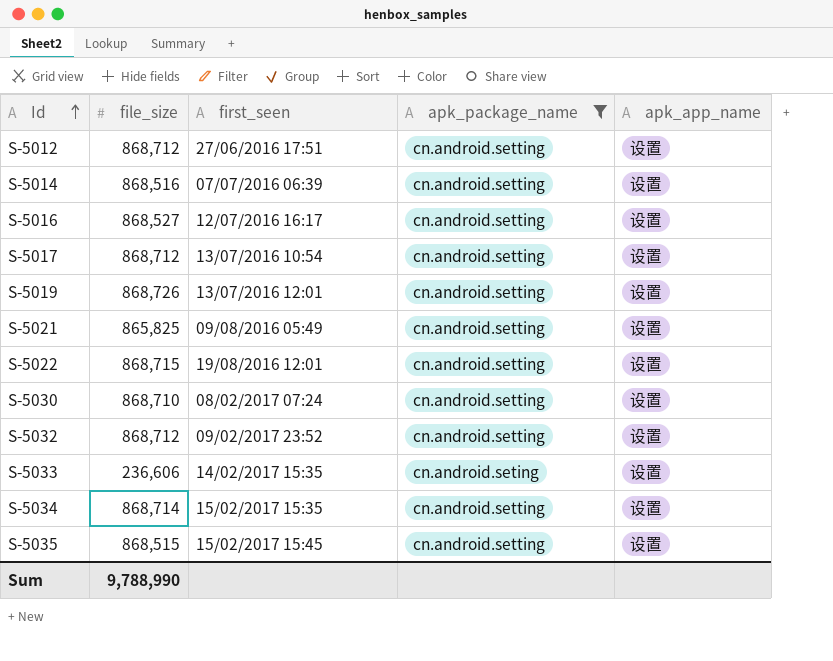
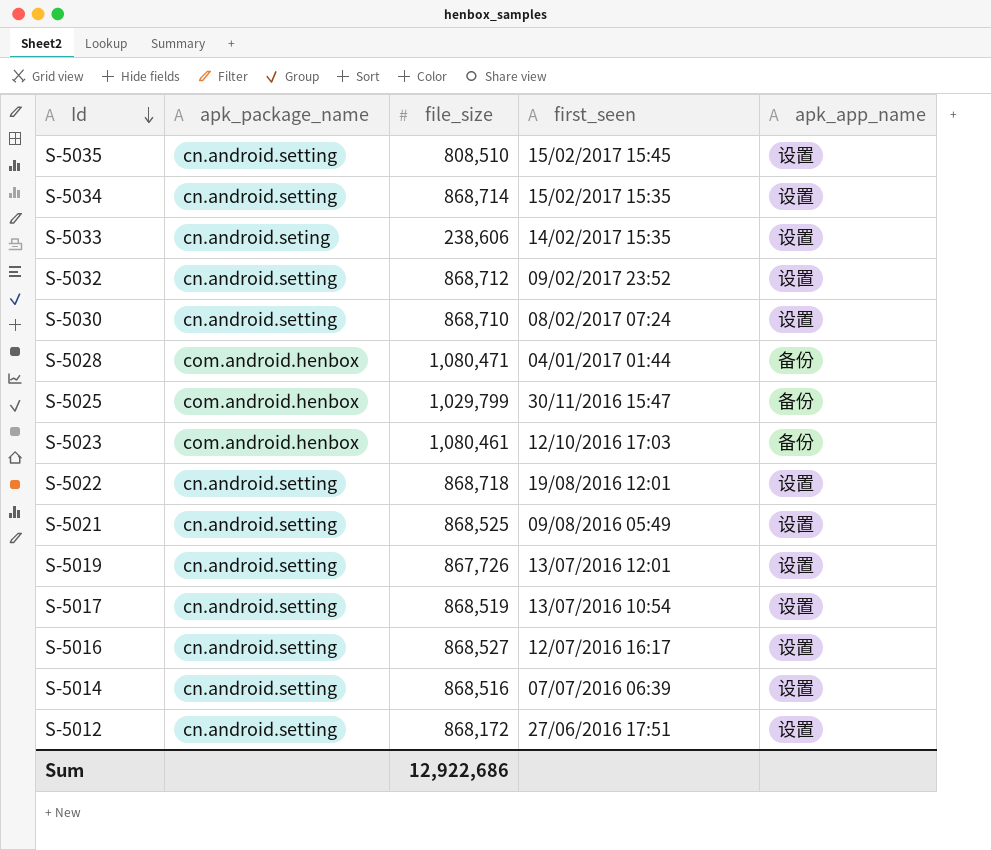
filter: apk_package_name != com.android.henbox -> none
row order: Id ascending -> Id descending
column apk_package_name | position: 4 -> 2
S-5035 | file_size: 868,515 -> 808,510
S-5033 | file_size: 236,606 -> 238,606
S-5022 | file_size: 868,715 -> 868,718
S-5021 | file_size: 865,825 -> 868,525
S-5019 | file_size: 868,726 -> 867,726
S-5017 | file_size: 868,712 -> 868,519
S-5012 | file_size: 868,712 -> 868,172
Sum | file_size: 9,788,990 -> 12,922,686

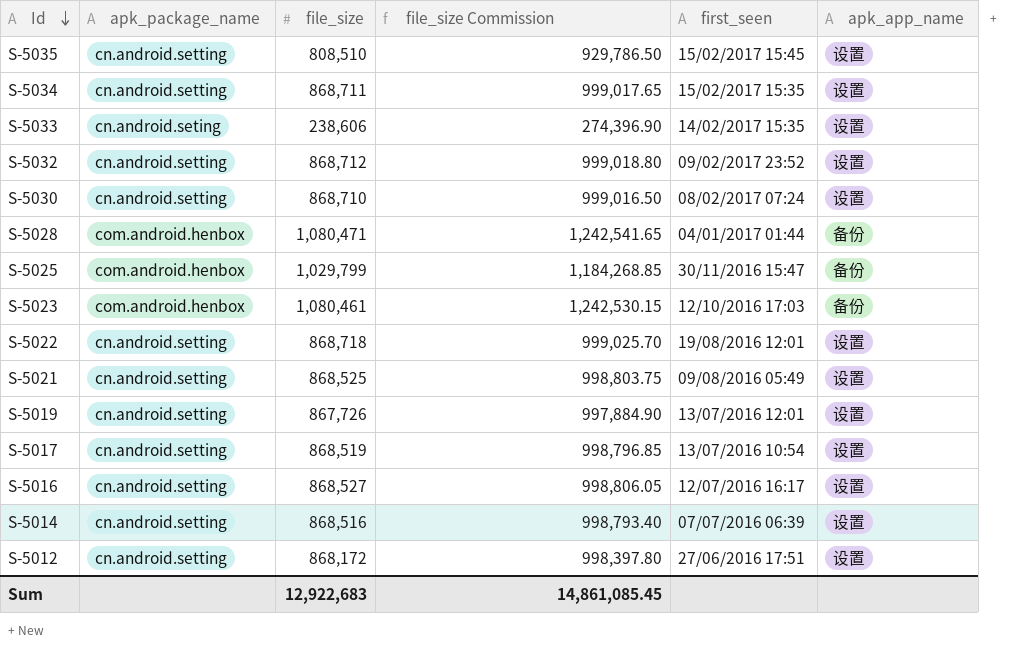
column file_size Commission | formula: none -> [file_size] * 1.15
S-5034 | file_size: 868,714 -> 868,711
Sum | file_size: 12,922,686 -> 12,922,683

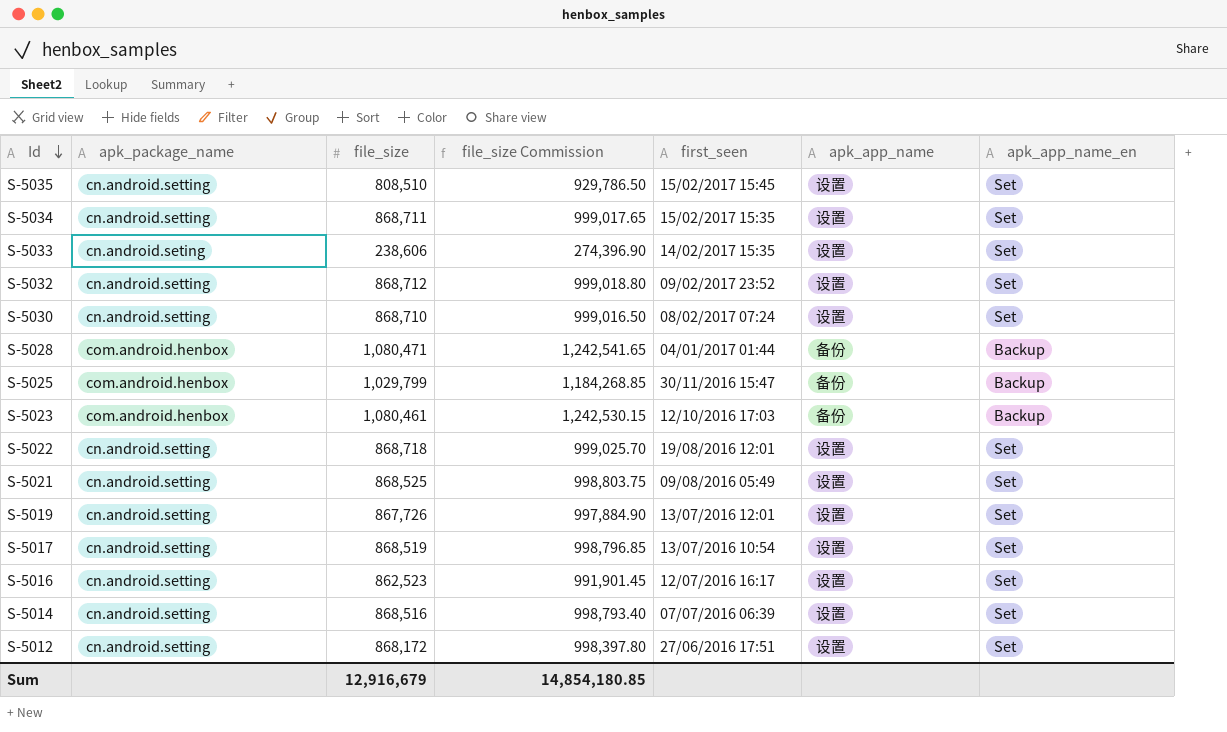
column apk_app_name_en | position: none -> 7
S-5016 | file_size: 868,527 -> 862,523
S-5016 | file_size Commission: 998,806.05 -> 991,901.45
Sum | file_size: 12,922,683 -> 12,916,679
Sum | file_size Commission: 14,861,085.45 -> 14,854,180.85

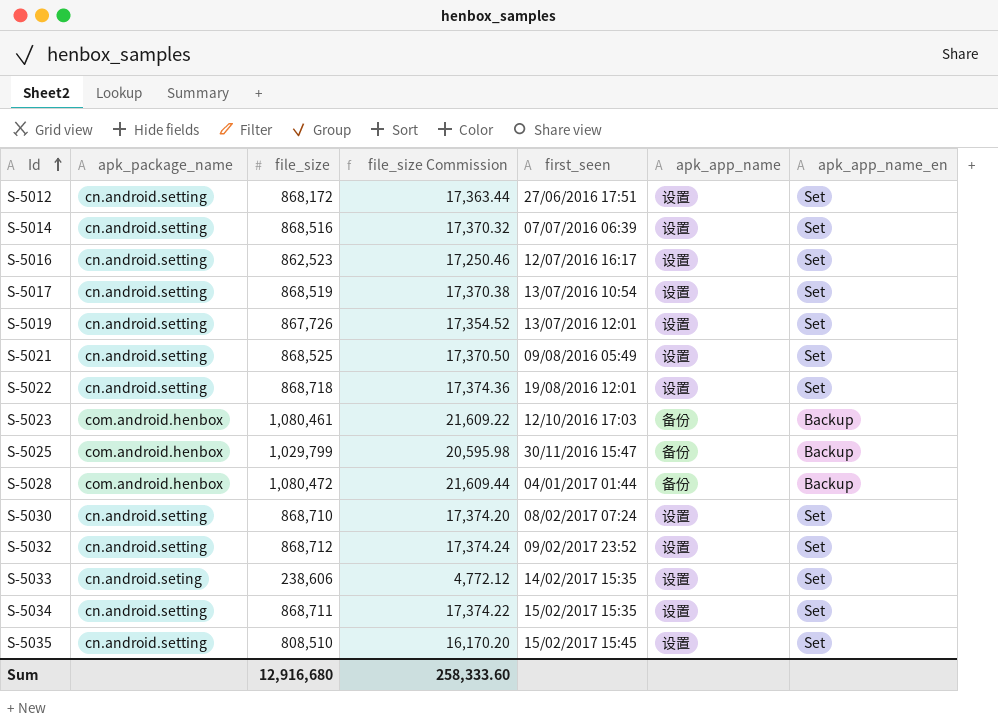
row order: Id descending -> Id ascending
column file_size Commission | formula: [file_size] * 1.15 -> [file_size] * 0.02
S-5028 | file_size: 1,080,471 -> 1,080,472
Sum | file_size: 12,916,679 -> 12,916,680
Sum | file_size Commission: 14,854,180.85 -> 258,333.60

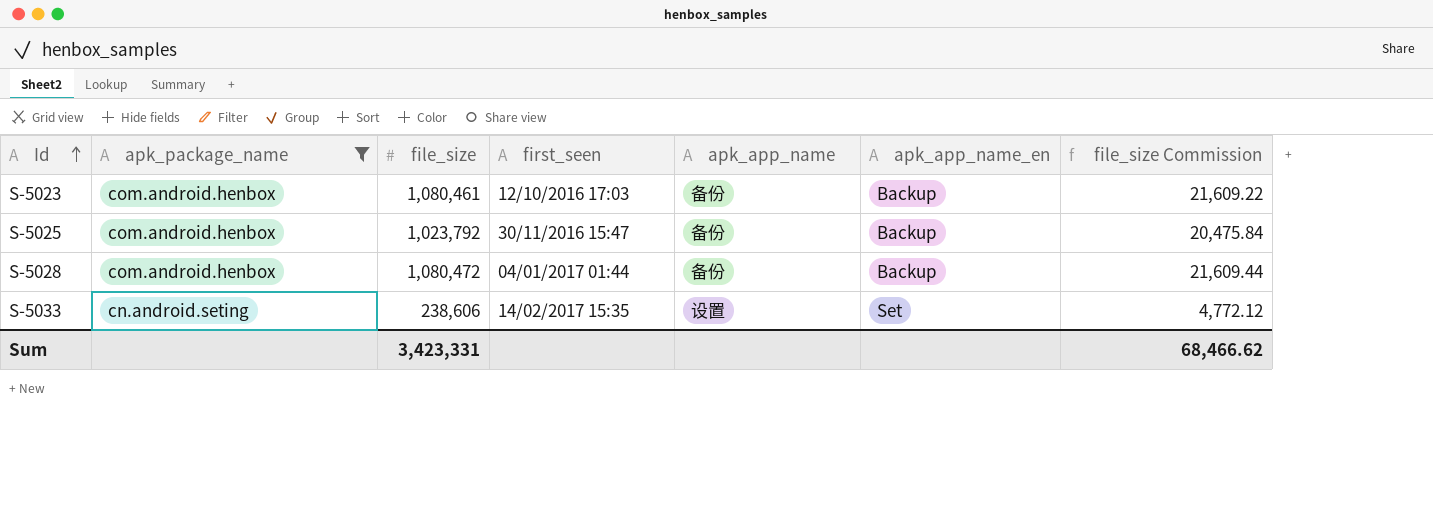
filter: none -> apk_package_name != cn.android.setting
column file_size Commission | position: 4 -> 7
S-5025 | file_size: 1,029,799 -> 1,023,792
S-5025 | file_size Commission: 20,595.98 -> 20,475.84
Sum | file_size: 12,916,680 -> 3,423,331
Sum | file_size Commission: 258,333.60 -> 68,466.62

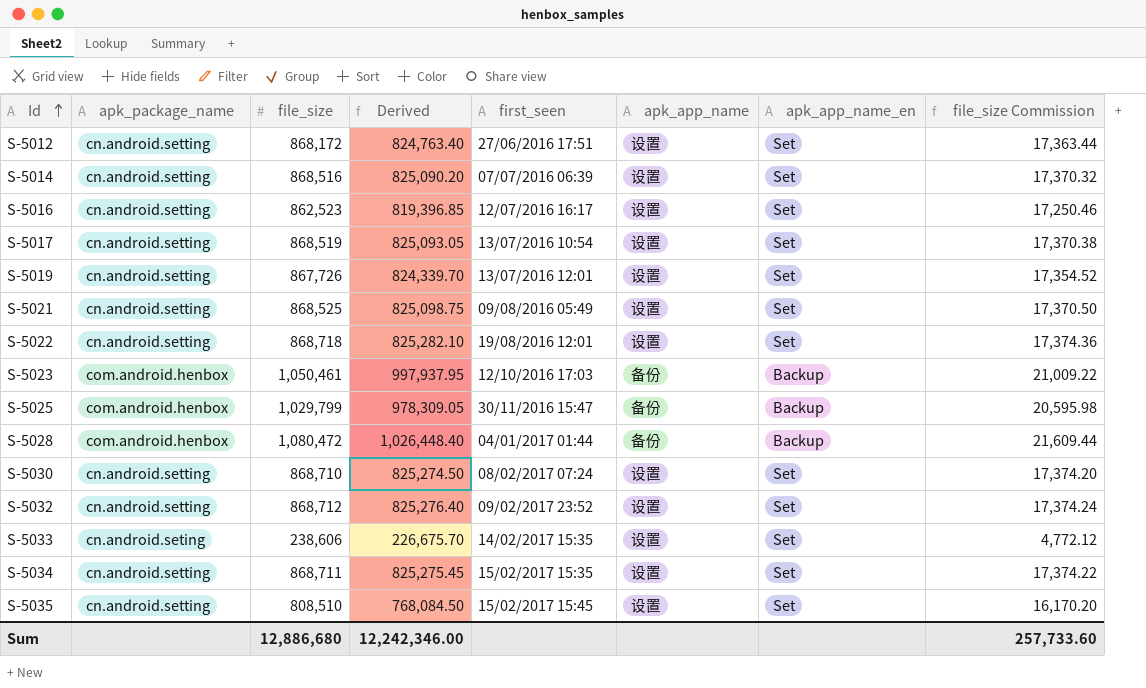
filter: apk_package_name != cn.android.setting -> none
column Derived | formula: none -> [file_size] * 0.95
S-5023 | file_size: 1,080,461 -> 1,050,461
S-5023 | file_size Commission: 21,609.22 -> 21,009.22
S-5025 | file_size: 1,023,792 -> 1,029,799
S-5025 | file_size Commission: 20,475.84 -> 20,595.98
Sum | file_size: 3,423,331 -> 12,886,680
Sum | file_size Commission: 68,466.62 -> 257,733.60

